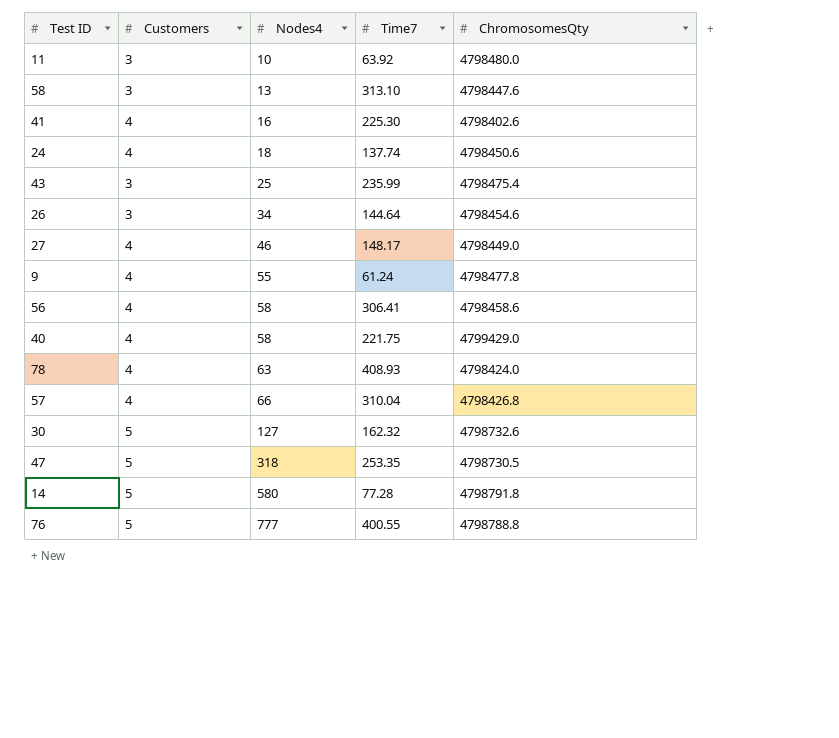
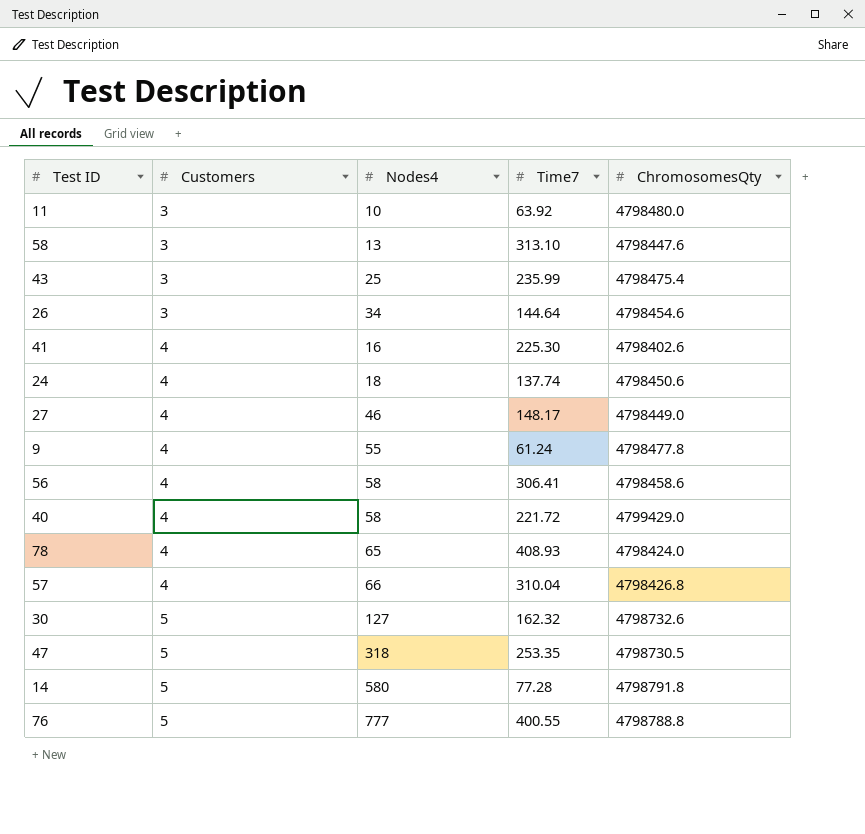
row order: Nodes4 ascending -> Customers ascending
40 | Time7: 221.75 -> 221.72
78 | Nodes4: 63 -> 65

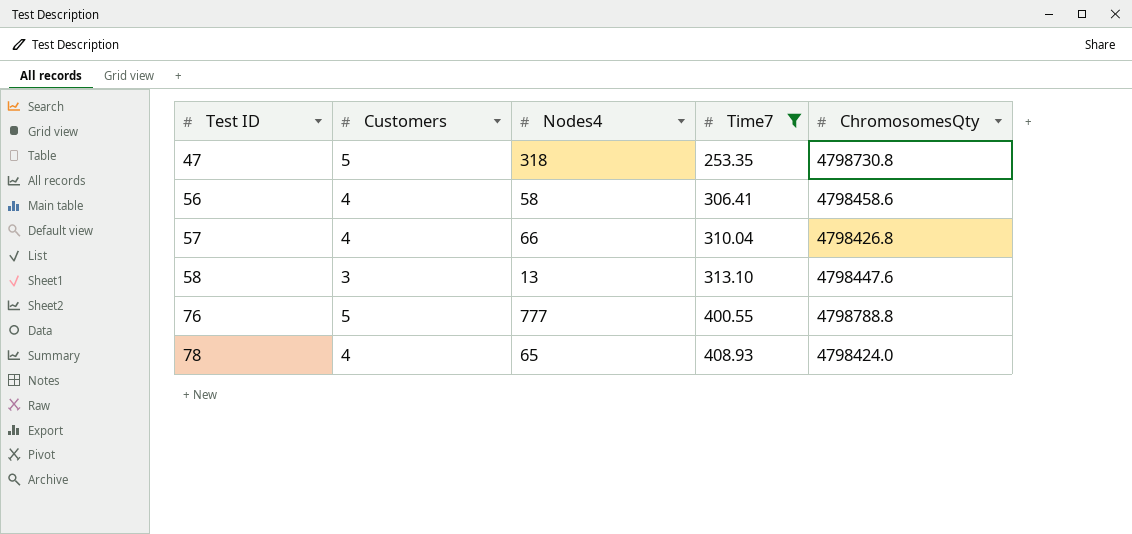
filter: none -> Time7 >= 253.35
row order: Customers ascending -> Test ID ascending
47 | ChromosomesQty: 4798730.5 -> 4798730.8

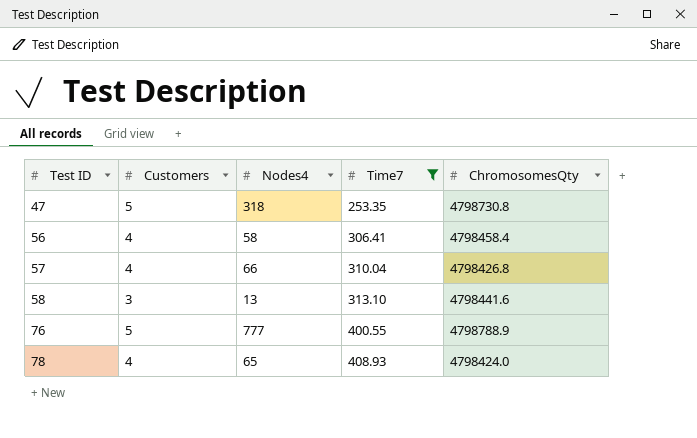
56 | ChromosomesQty: 4798458.6 -> 4798458.4
58 | ChromosomesQty: 4798447.6 -> 4798441.6
76 | ChromosomesQty: 4798788.8 -> 4798788.9

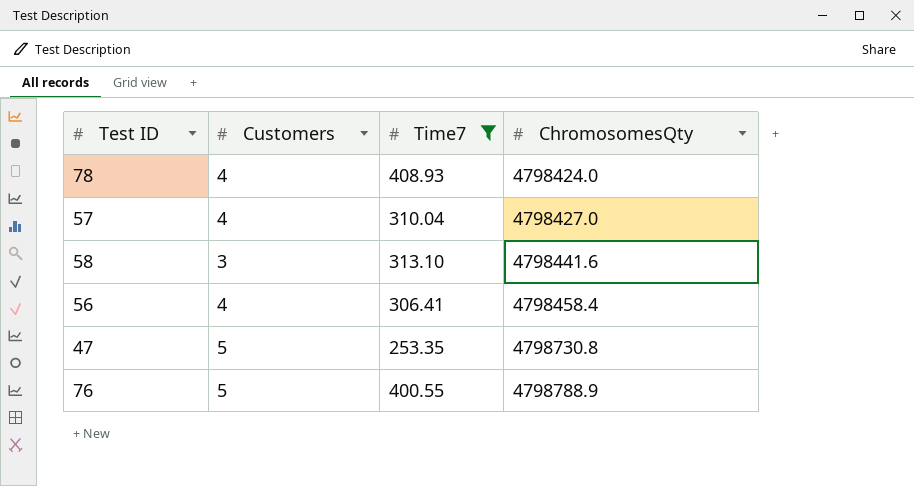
row order: Test ID ascending -> ChromosomesQty ascending
column Nodes4 | position: 3 -> none
57 | ChromosomesQty: 4798426.8 -> 4798427.0

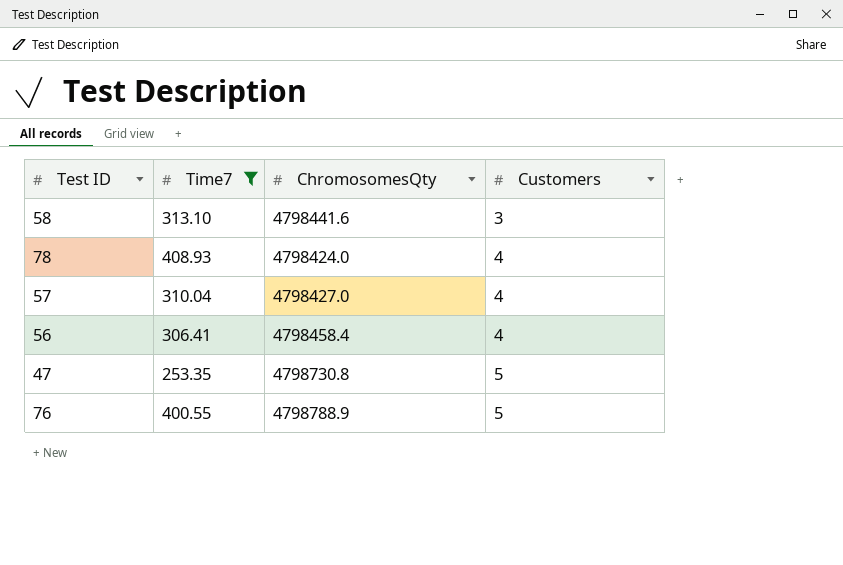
row order: ChromosomesQty ascending -> Customers ascending
column Customers | position: 2 -> 4

